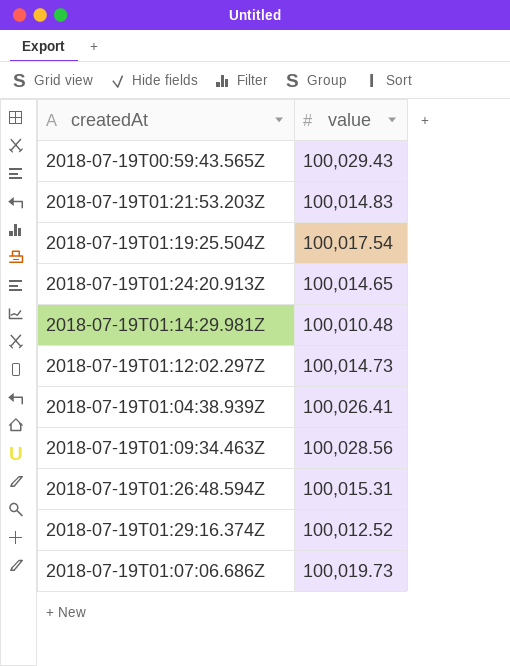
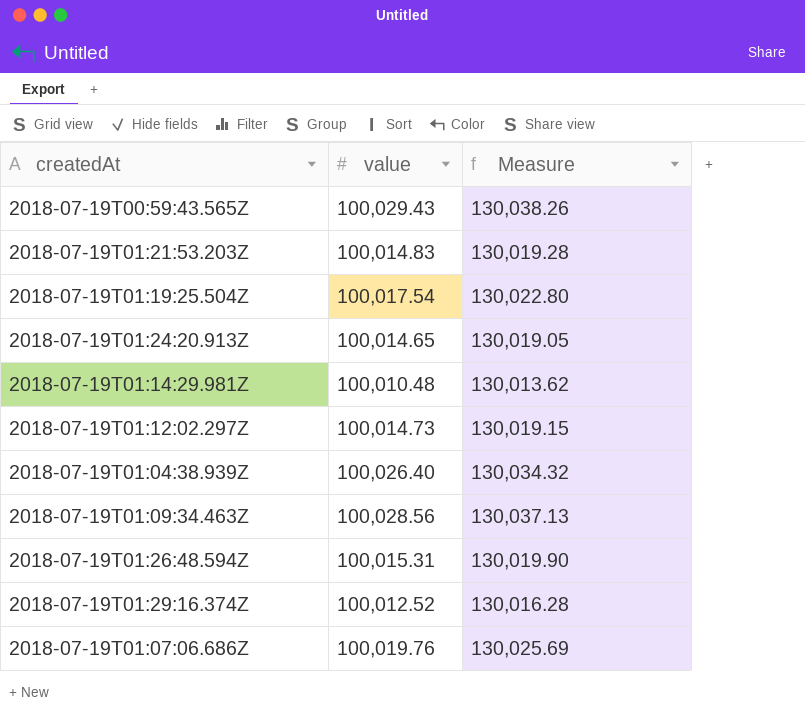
column Measure | formula: none -> [value] * 1.3
2018-07-19T01:04:38.939Z | value: 100,026.41 -> 100,026.40
2018-07-19T01:07:06.686Z | value: 100,019.73 -> 100,019.76

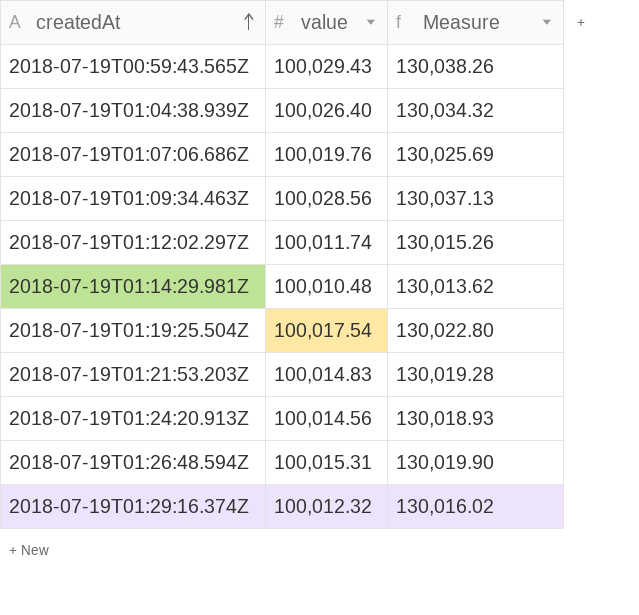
row order: none -> createdAt ascending
2018-07-19T01:12:02.297Z | value: 100,014.73 -> 100,011.74
2018-07-19T01:12:02.297Z | Measure: 130,019.15 -> 130,015.26
2018-07-19T01:24:20.913Z | value: 100,014.65 -> 100,014.56
2018-07-19T01:24:20.913Z | Measure: 130,019.05 -> 130,018.93
2018-07-19T01:29:16.374Z | value: 100,012.52 -> 100,012.32
2018-07-19T01:29:16.374Z | Measure: 130,016.28 -> 130,016.02

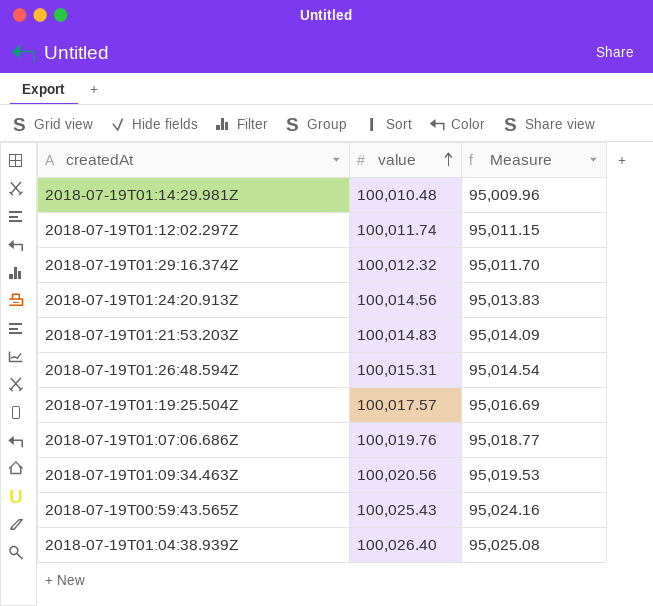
row order: createdAt ascending -> value ascending
column Measure | formula: [value] * 1.3 -> [value] * 0.95
2018-07-19T01:19:25.504Z | value: 100,017.54 -> 100,017.57
2018-07-19T01:09:34.463Z | value: 100,028.56 -> 100,020.56
2018-07-19T00:59:43.565Z | value: 100,029.43 -> 100,025.43

